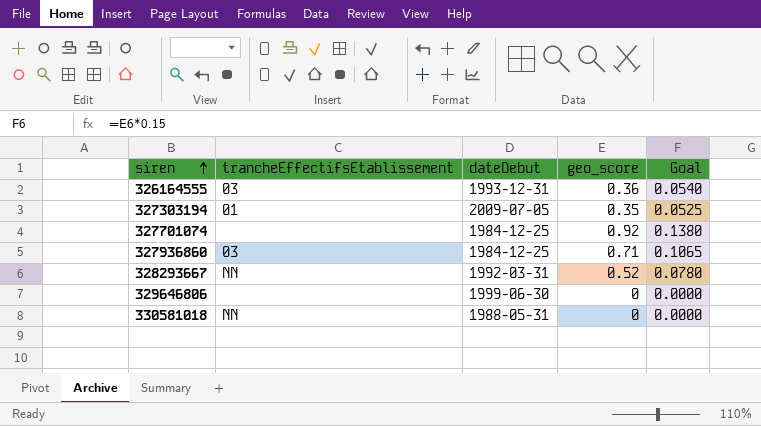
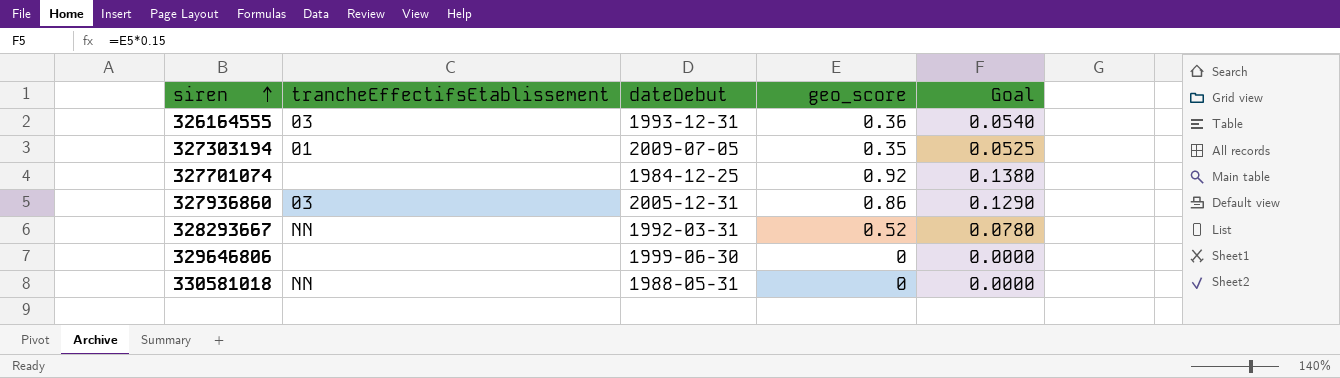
327936860 | dateDebut: 1984-12-25 -> 2005-12-31
327936860 | geo_score: 0.71 -> 0.86
327936860 | Goal: 0.1065 -> 0.1290

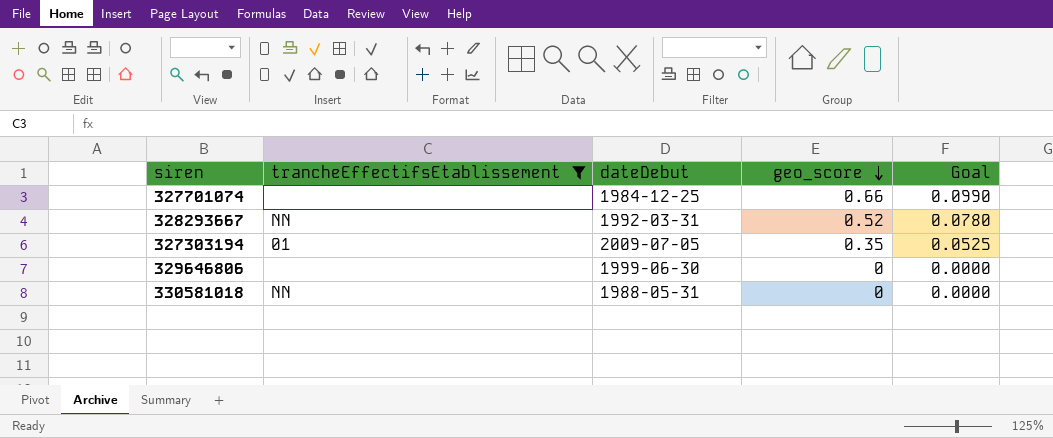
filter: none -> trancheEffectifsEtablissement != 03
row order: siren ascending -> geo_score descending
327701074 | geo_score: 0.92 -> 0.66
327701074 | Goal: 0.1380 -> 0.0990

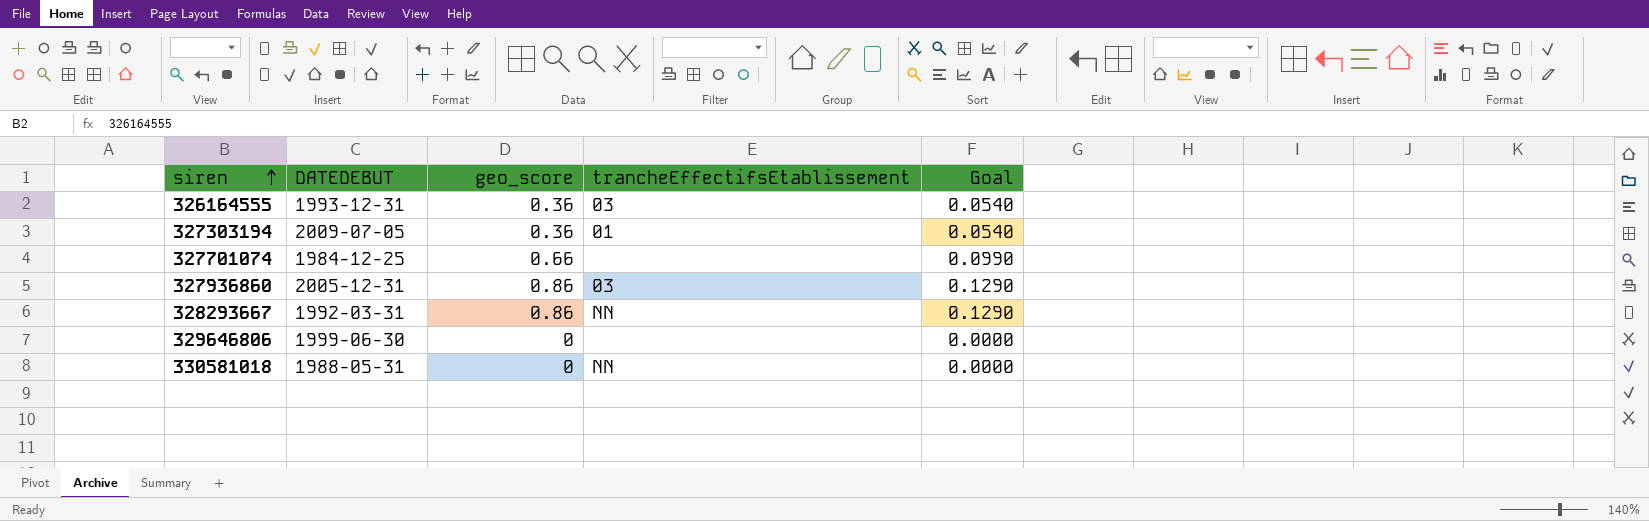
filter: trancheEffectifsEtablissement != 03 -> none
row order: geo_score descending -> siren ascending
column name: dateDebut -> DATEDEBUT
column trancheEffectifsEtablissement | position: 2 -> 4
327303194 | geo_score: 0.35 -> 0.36
327303194 | Goal: 0.0525 -> 0.0540
328293667 | geo_score: 0.52 -> 0.86
328293667 | Goal: 0.0780 -> 0.1290

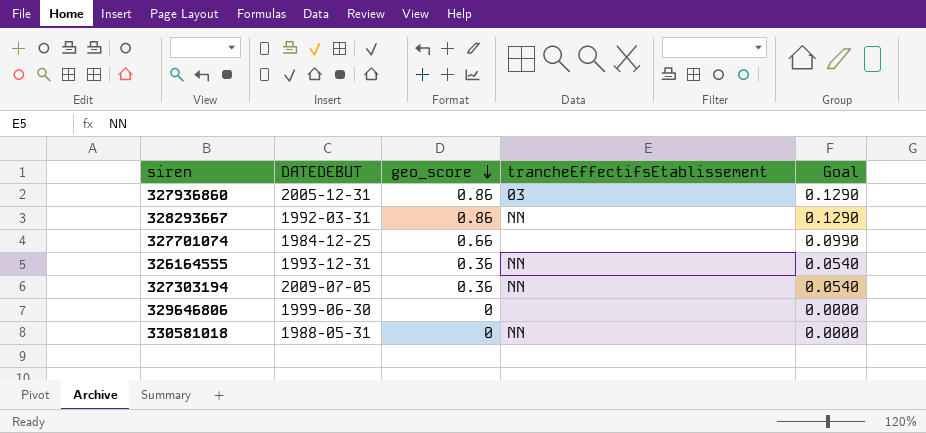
row order: siren ascending -> geo_score descending
326164555 | trancheEffectifsEtablissement: 03 -> NN
327303194 | trancheEffectifsEtablissement: 01 -> NN

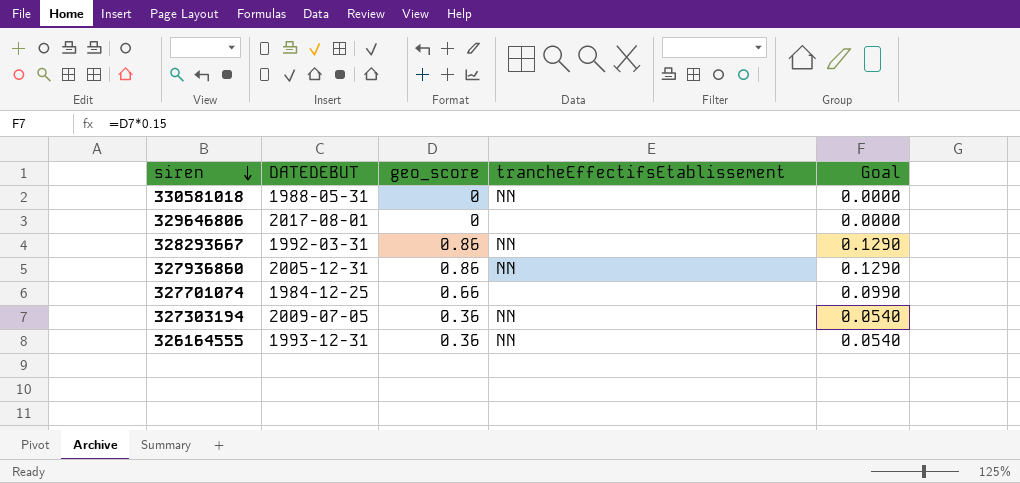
row order: geo_score descending -> siren descending
329646806 | DATEDEBUT: 1999-06-30 -> 2017-08-01
327936860 | trancheEffectifsEtablissement: 03 -> NN

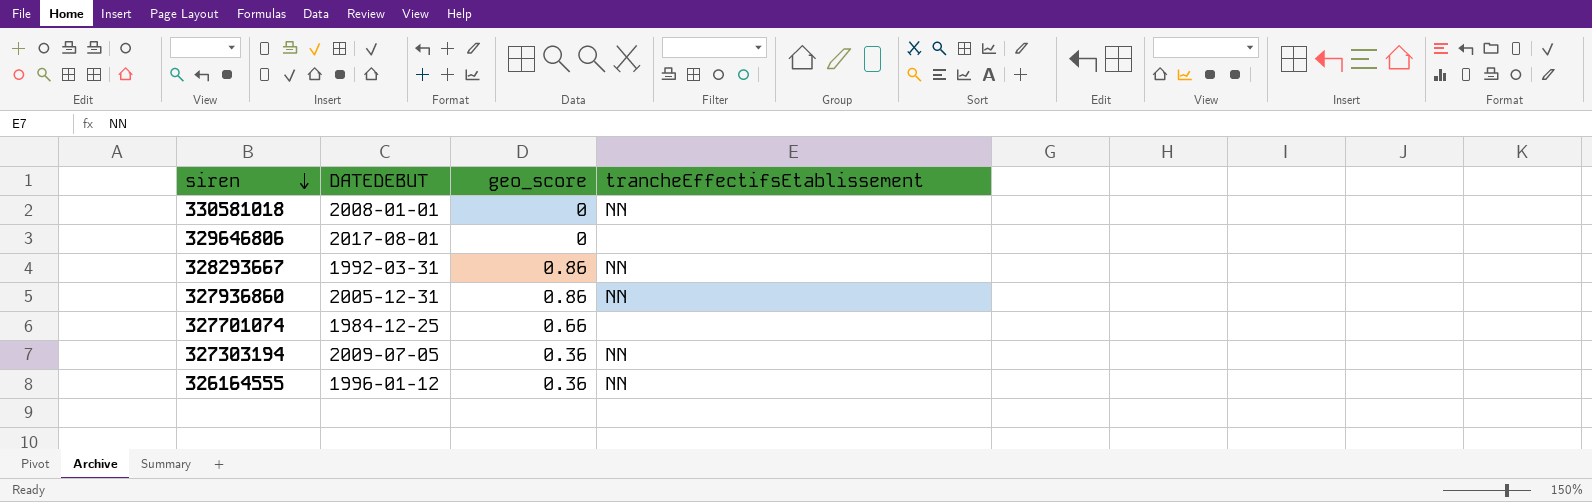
column Goal | formula: [geo_score] * 0.15 -> none
330581018 | DATEDEBUT: 1988-05-31 -> 2008-01-01
326164555 | DATEDEBUT: 1993-12-31 -> 1996-01-12

